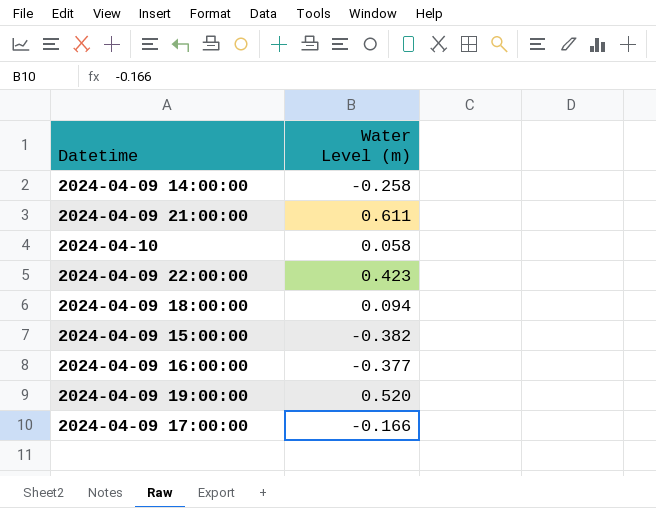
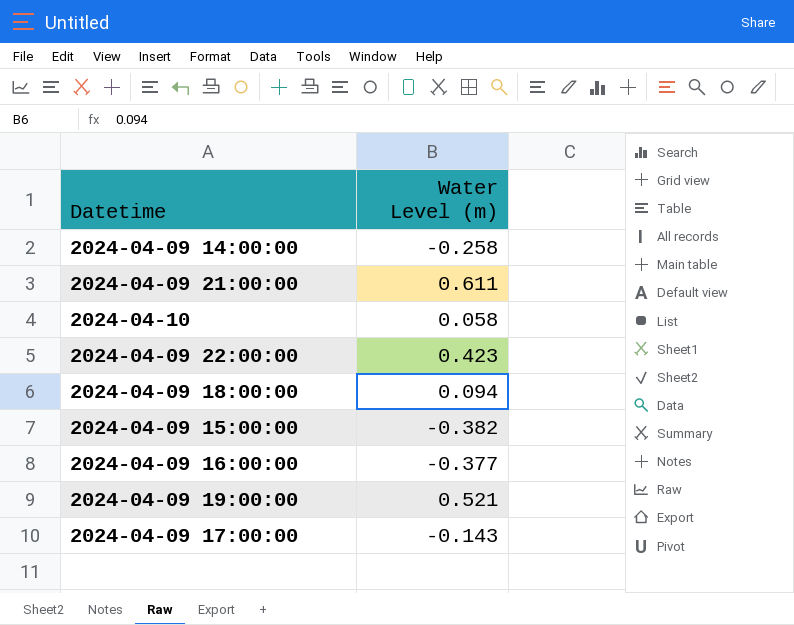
2024-04-09 19:00:00 | Water Level (m): 0.520 -> 0.521
2024-04-09 17:00:00 | Water Level (m): -0.166 -> -0.143

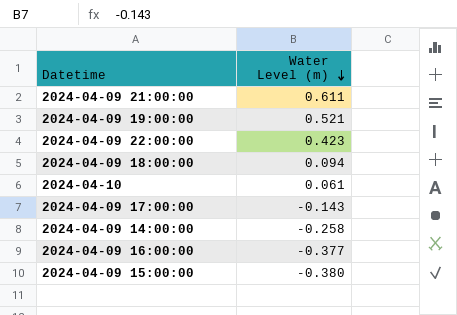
row order: none -> Water Level (m) descending
2024-04-10 | Water Level (m): 0.058 -> 0.061
2024-04-09 15:00:00 | Water Level (m): -0.382 -> -0.380

